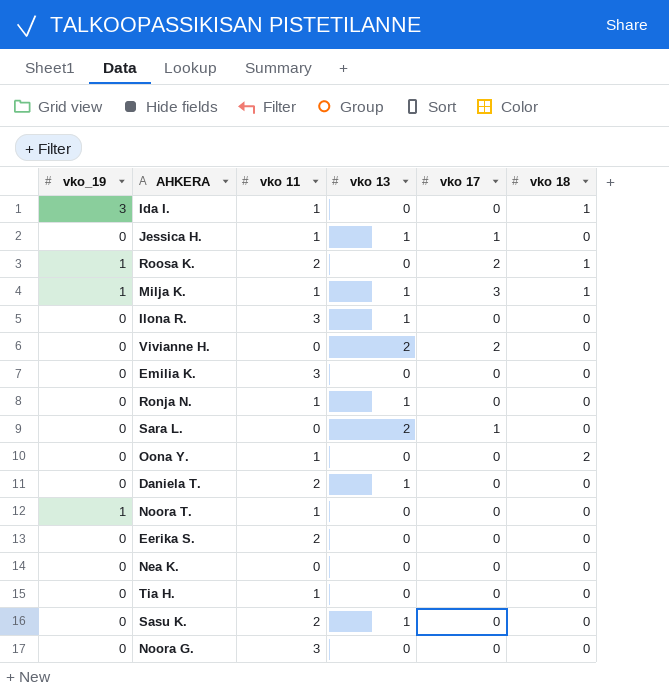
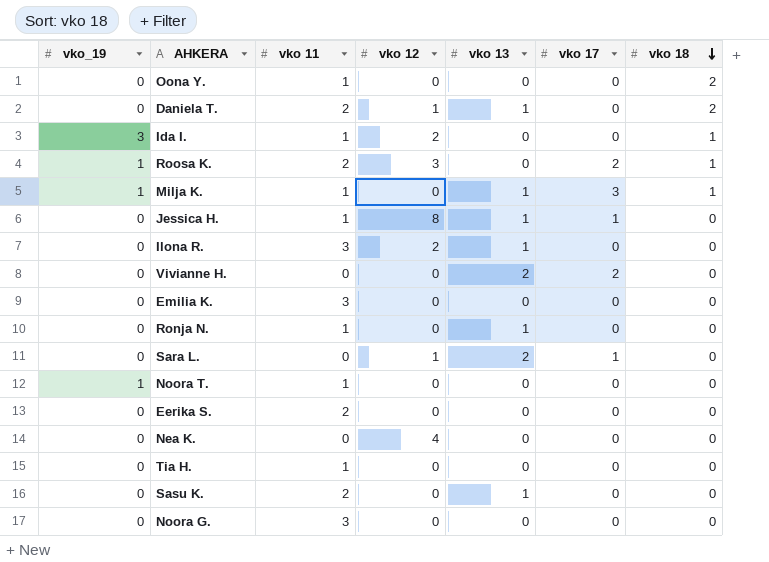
row order: none -> vko 18 descending
column vko 12 | position: none -> 4
Daniela T. | vko 18: 0 -> 2

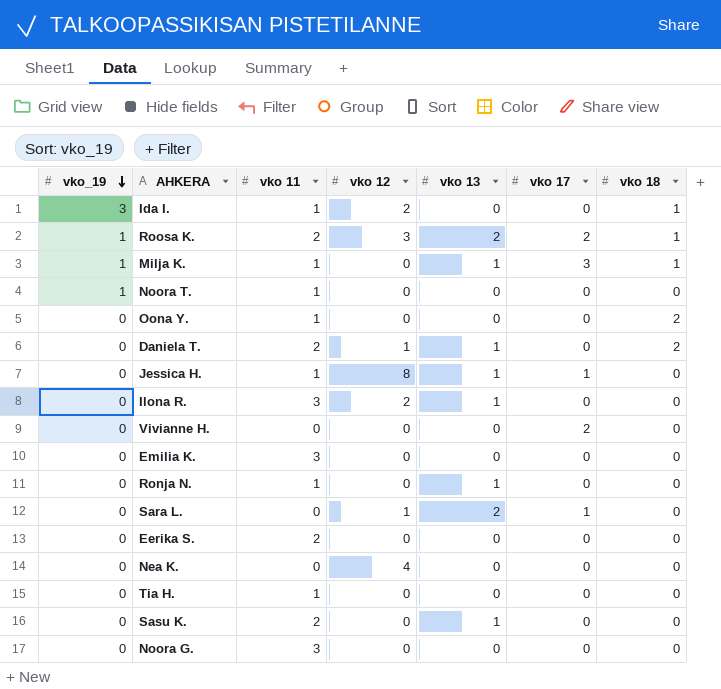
row order: vko 18 descending -> vko_19 descending
Roosa K. | vko 13: 0 -> 2
Vivianne H. | vko 13: 2 -> 0

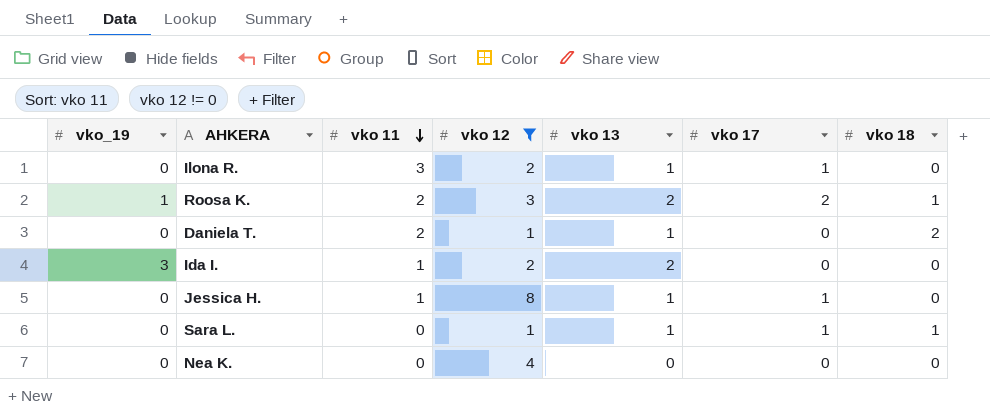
filter: none -> vko 12 != 0
row order: vko_19 descending -> vko 11 descending
Ilona R. | vko 17: 0 -> 1
Ida I. | vko 13: 0 -> 2
Ida I. | vko 18: 1 -> 0
Sara L. | vko 13: 2 -> 1
Sara L. | vko 18: 0 -> 1

